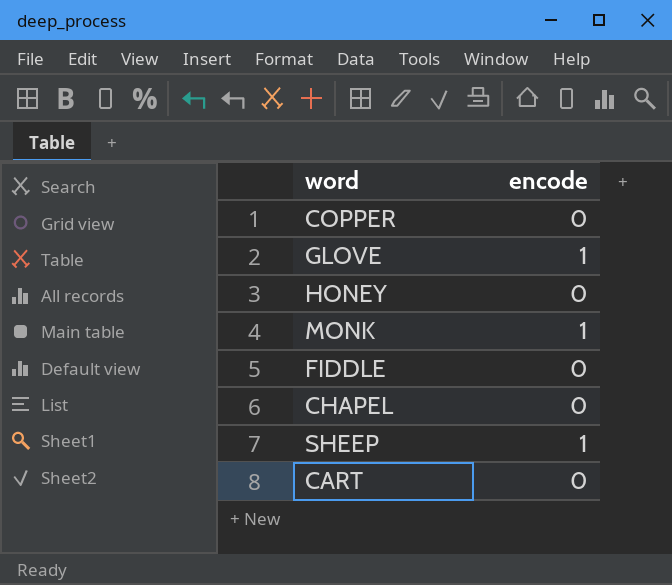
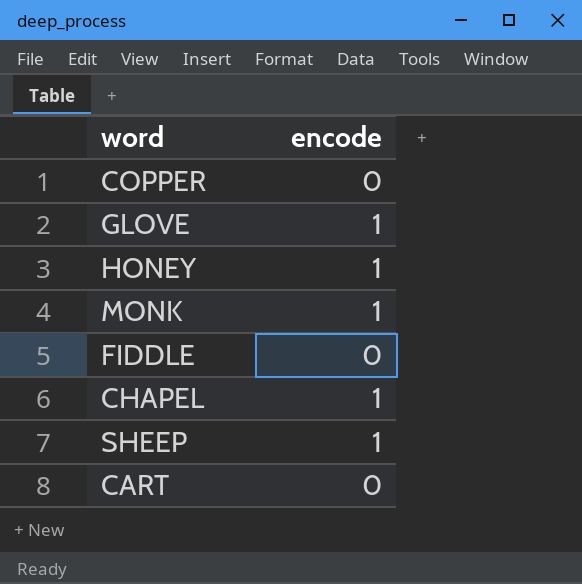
HONEY | encode: 0 -> 1
CHAPEL | encode: 0 -> 1

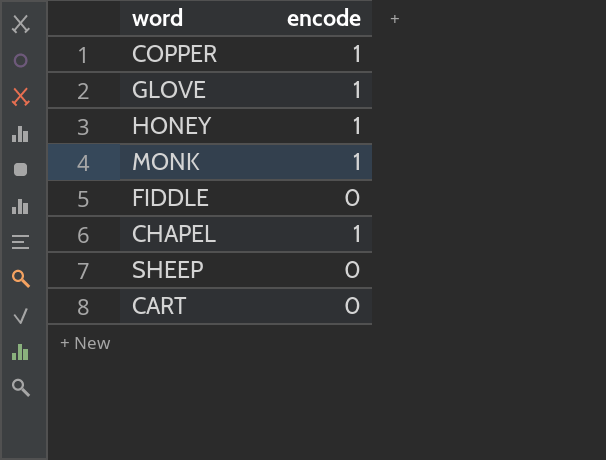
COPPER | encode: 0 -> 1
SHEEP | encode: 1 -> 0

